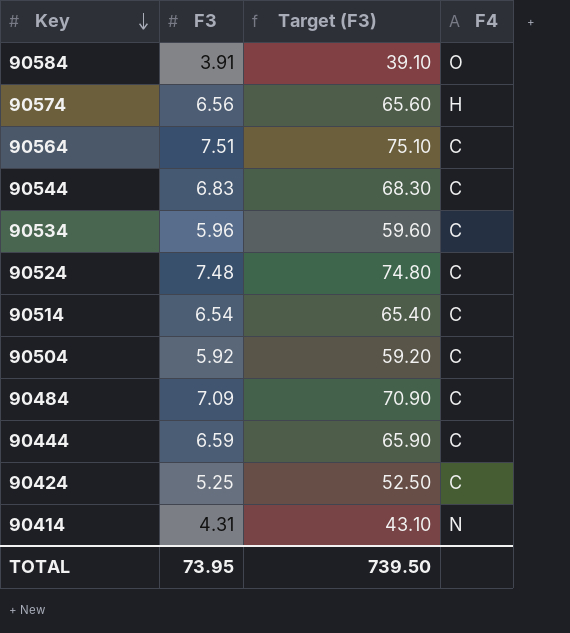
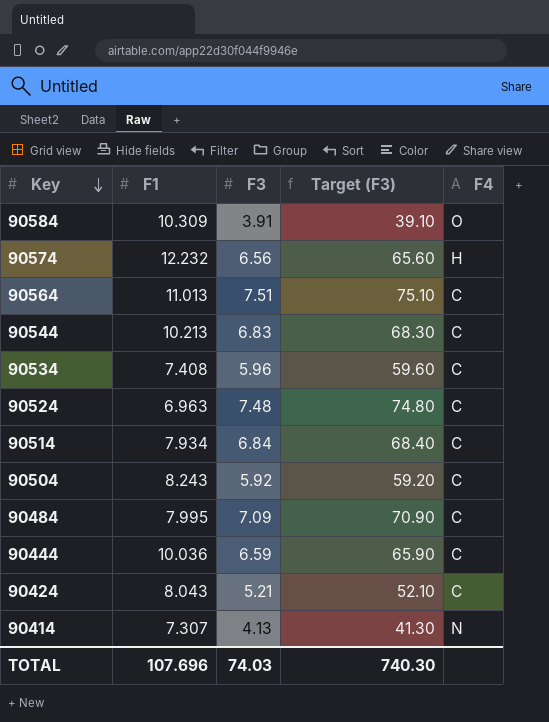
column F1 | position: none -> 2
90514 | F3: 6.54 -> 6.84
90514 | Target (F3): 65.40 -> 68.40
90424 | F3: 5.25 -> 5.21
90424 | Target (F3): 52.50 -> 52.10
90414 | F3: 4.31 -> 4.13
90414 | Target (F3): 43.10 -> 41.30
TOTAL | F3: 73.95 -> 74.03
TOTAL | Target (F3): 739.50 -> 740.30

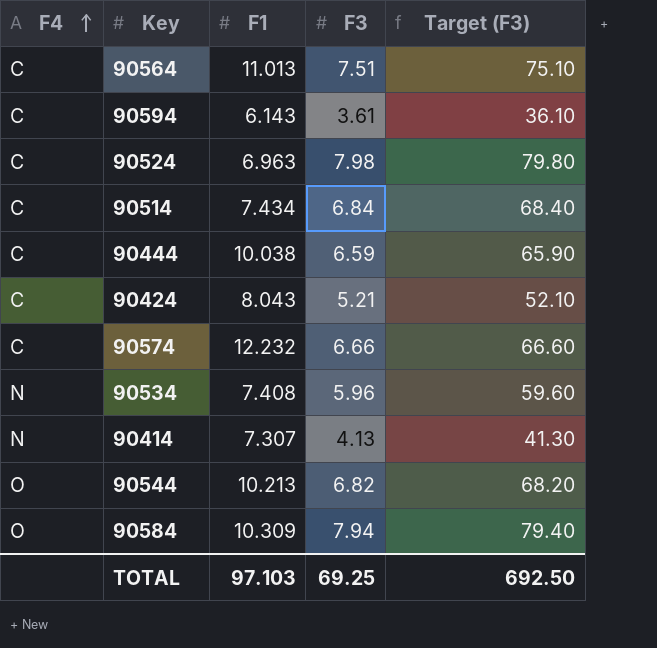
row order: Key descending -> F4 ascending
column F4 | position: 5 -> 1
row 90504: 8.243 | 5.92 | 59.20 | C -> none
row 90484: 7.995 | 7.09 | 70.90 | C -> none
row 90594: none -> C | 6.143 | 3.61 | 36.10
90524 | F3: 7.48 -> 7.98
90524 | Target (F3): 74.80 -> 79.80
90514 | F1: 7.934 -> 7.434
90444 | F1: 10.036 -> 10.038
90574 | F4: H -> C
90574 | F3: 6.56 -> 6.66
90574 | Target (F3): 65.60 -> 66.60
90534 | F4: C -> N
90544 | F4: C -> O
90544 | F3: 6.83 -> 6.82
90544 | Target (F3): 68.30 -> 68.20
90584 | F3: 3.91 -> 7.94
90584 | Target (F3): 39.10 -> 79.40
TOTAL | F1: 107.696 -> 97.103
TOTAL | F3: 74.03 -> 69.25
TOTAL | Target (F3): 740.30 -> 692.50

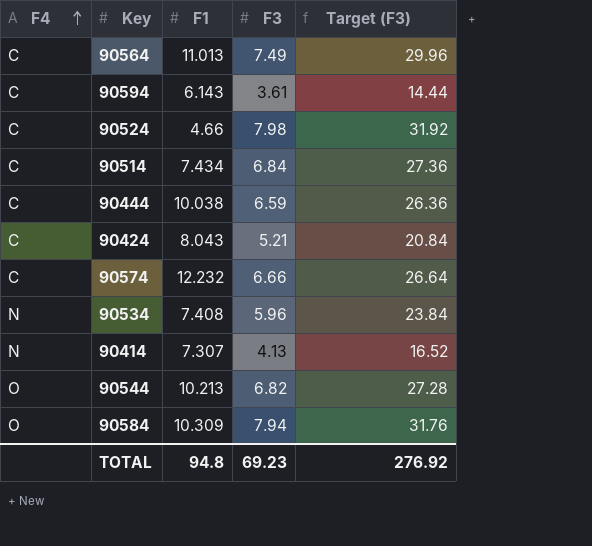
column Target (F3) | formula: [F3] * 10 -> [F3] * 4
90564 | F3: 7.51 -> 7.49
90524 | F1: 6.963 -> 4.66
TOTAL | F1: 97.103 -> 94.8
TOTAL | F3: 69.25 -> 69.23
TOTAL | Target (F3): 692.50 -> 276.92

